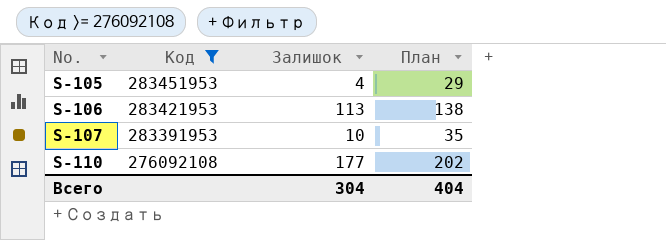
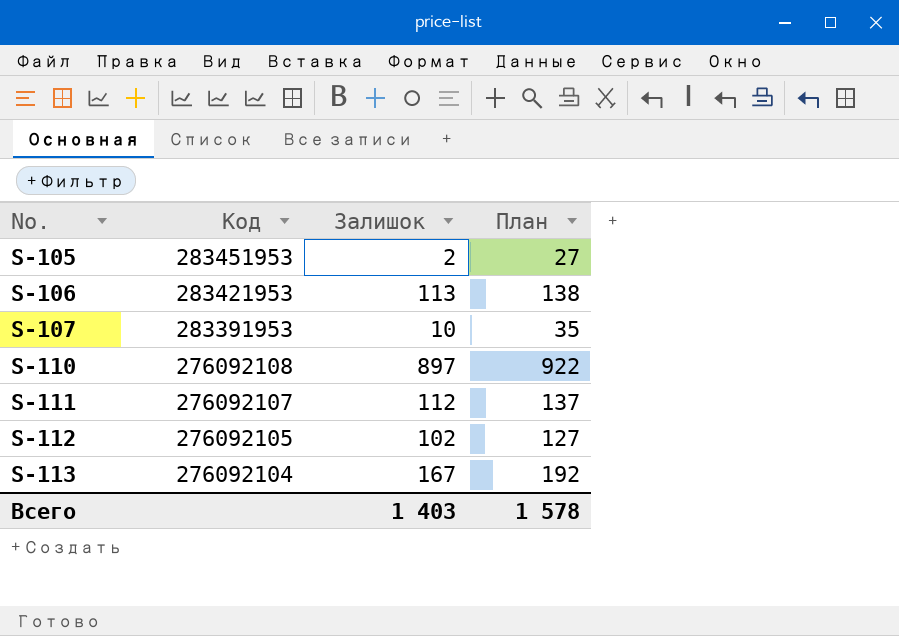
filter: Код >= 276092108 -> none
S-105 | Залишок: 4 -> 2
S-105 | План: 29 -> 27
S-110 | Залишок: 177 -> 897
S-110 | План: 202 -> 922
Всего | Залишок: 304 -> 1 403
Всего | План: 404 -> 1 578

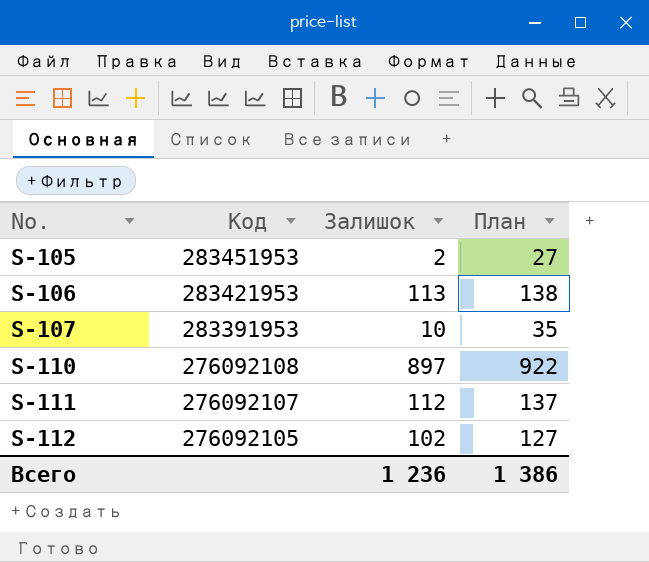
row S-113: 276092104 | 167 | 192 -> none
Всего | Залишок: 1 403 -> 1 236
Всего | План: 1 578 -> 1 386

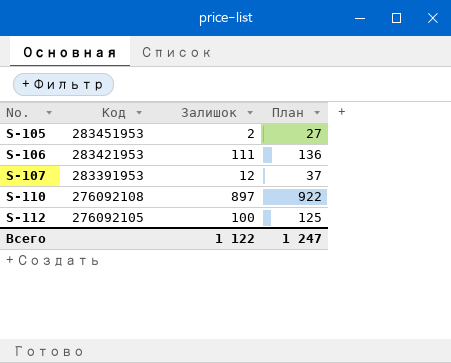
row S-111: 276092107 | 112 | 137 -> none
S-106 | Залишок: 113 -> 111
S-106 | План: 138 -> 136
S-107 | Залишок: 10 -> 12
S-107 | План: 35 -> 37
S-112 | Залишок: 102 -> 100
S-112 | План: 127 -> 125
Всего | Залишок: 1 236 -> 1 122
Всего | План: 1 386 -> 1 247

